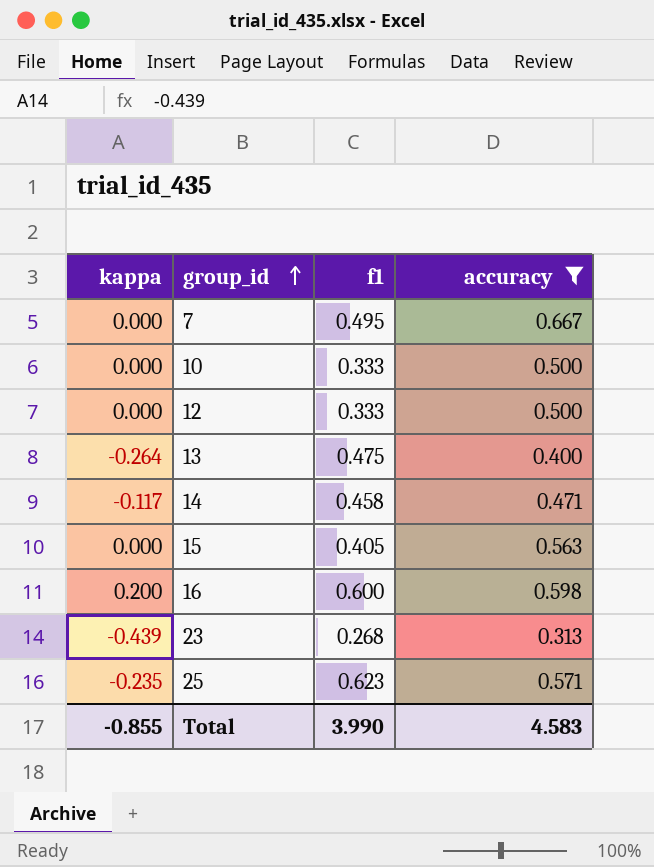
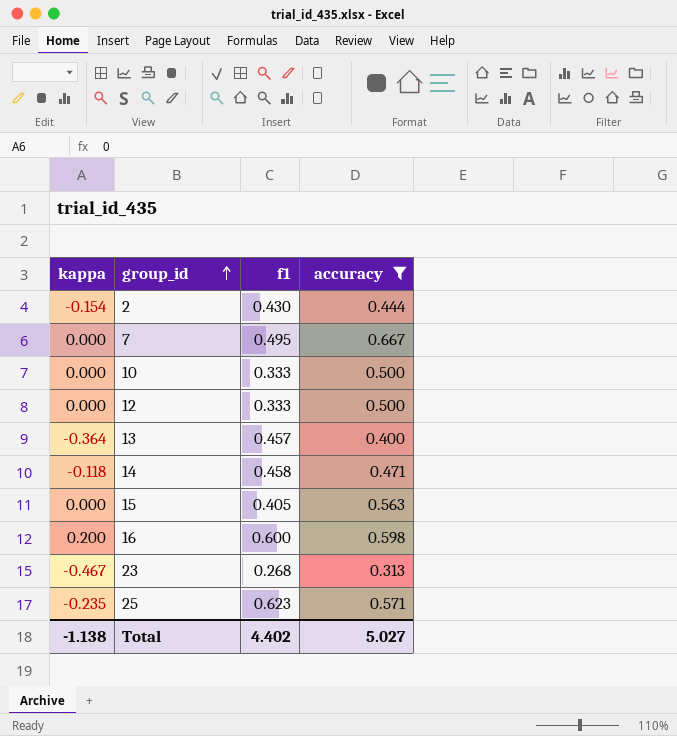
row 2: none -> -0.154 | 0.430 | 0.444
13 | kappa: -0.264 -> -0.364
13 | f1: 0.475 -> 0.457
14 | kappa: -0.117 -> -0.118
23 | kappa: -0.439 -> -0.467
Total | kappa: -0.855 -> -1.138
Total | f1: 3.990 -> 4.402
Total | accuracy: 4.583 -> 5.027

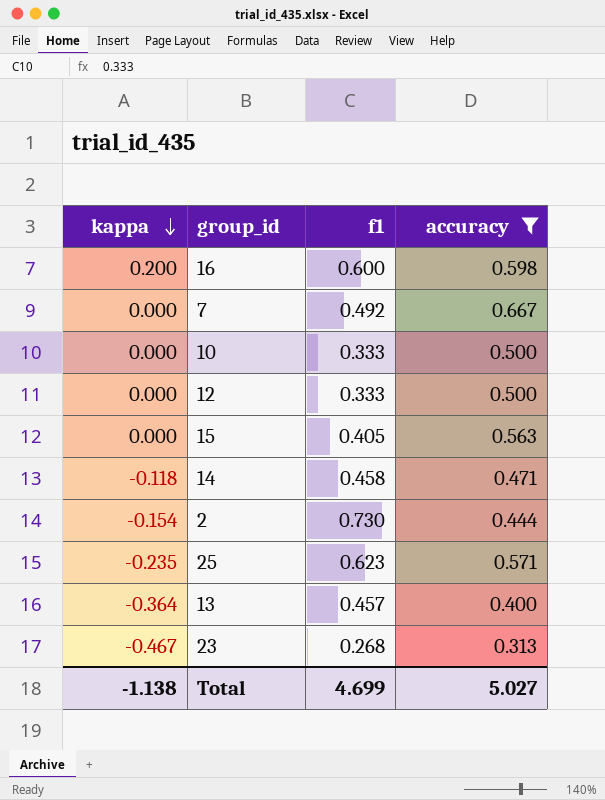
row order: group_id ascending -> kappa descending
7 | f1: 0.495 -> 0.492
2 | f1: 0.430 -> 0.730
Total | f1: 4.402 -> 4.699

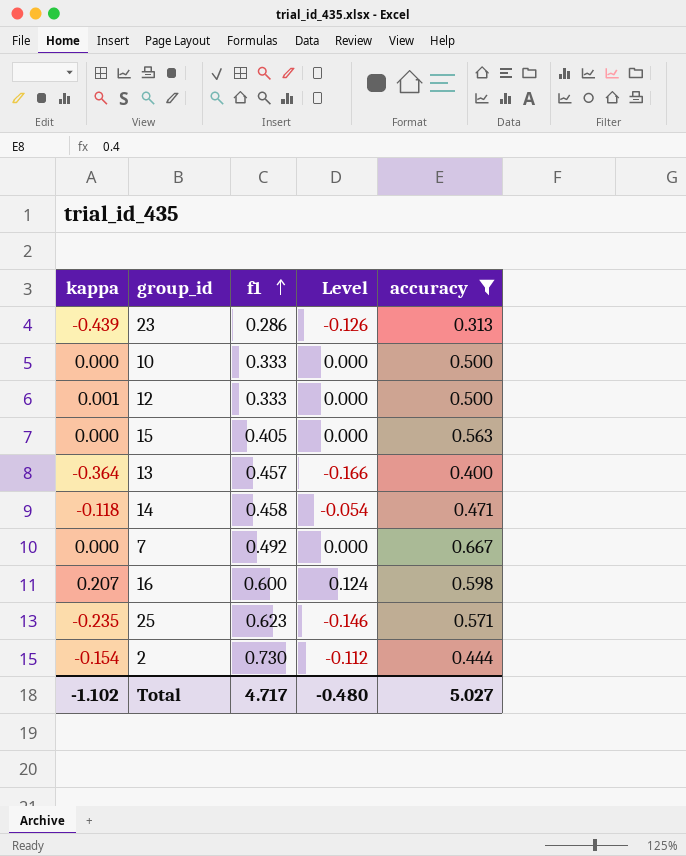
row order: kappa descending -> f1 ascending
column Level | formula: none -> [kappa] * [f1]
23 | kappa: -0.467 -> -0.439
23 | f1: 0.268 -> 0.286
12 | kappa: 0.000 -> 0.001
16 | kappa: 0.200 -> 0.207
Total | kappa: -1.138 -> -1.102
Total | f1: 4.699 -> 4.717

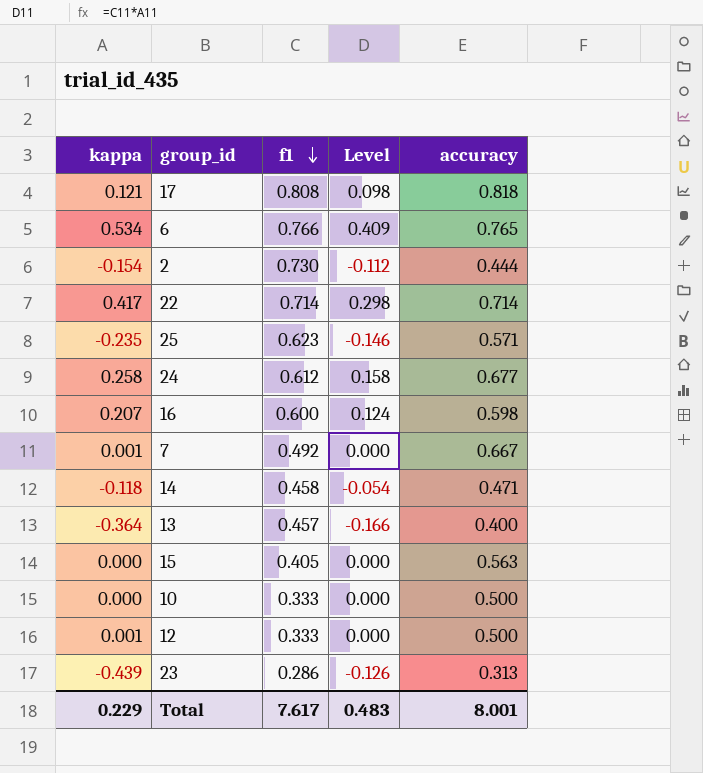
filter: accuracy <= 0.667 -> none
row order: f1 ascending -> f1 descending
7 | kappa: 0.000 -> 0.001
Total | kappa: -1.102 -> 0.229
Total | f1: 4.717 -> 7.617
Total | Level: -0.480 -> 0.483
Total | accuracy: 5.027 -> 8.001

